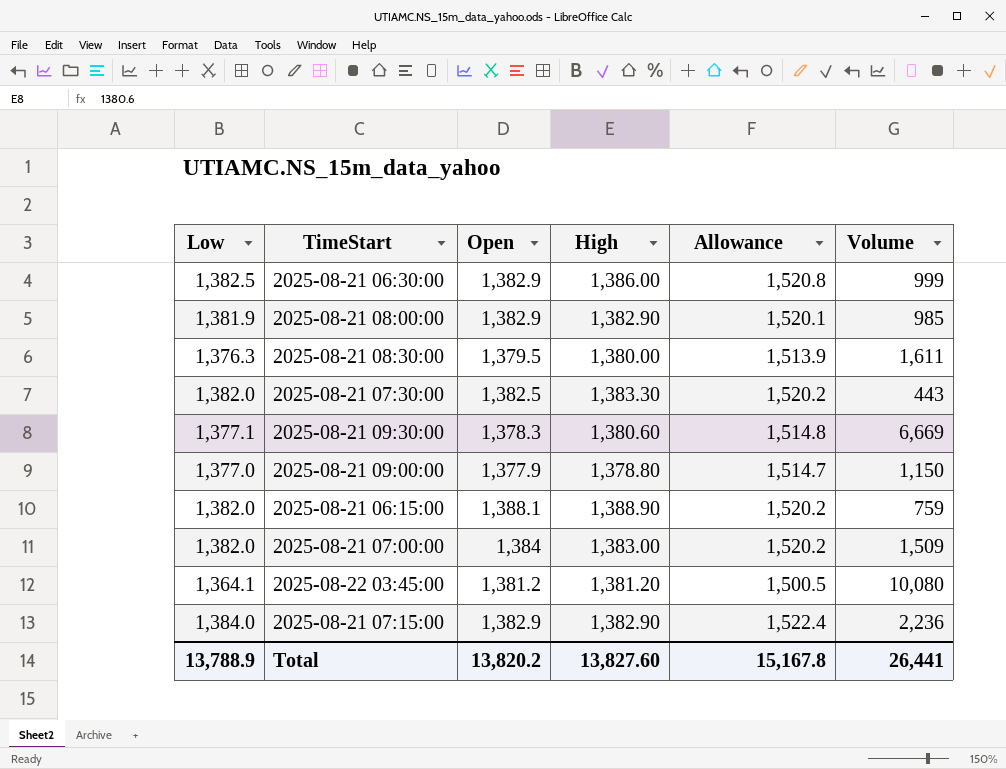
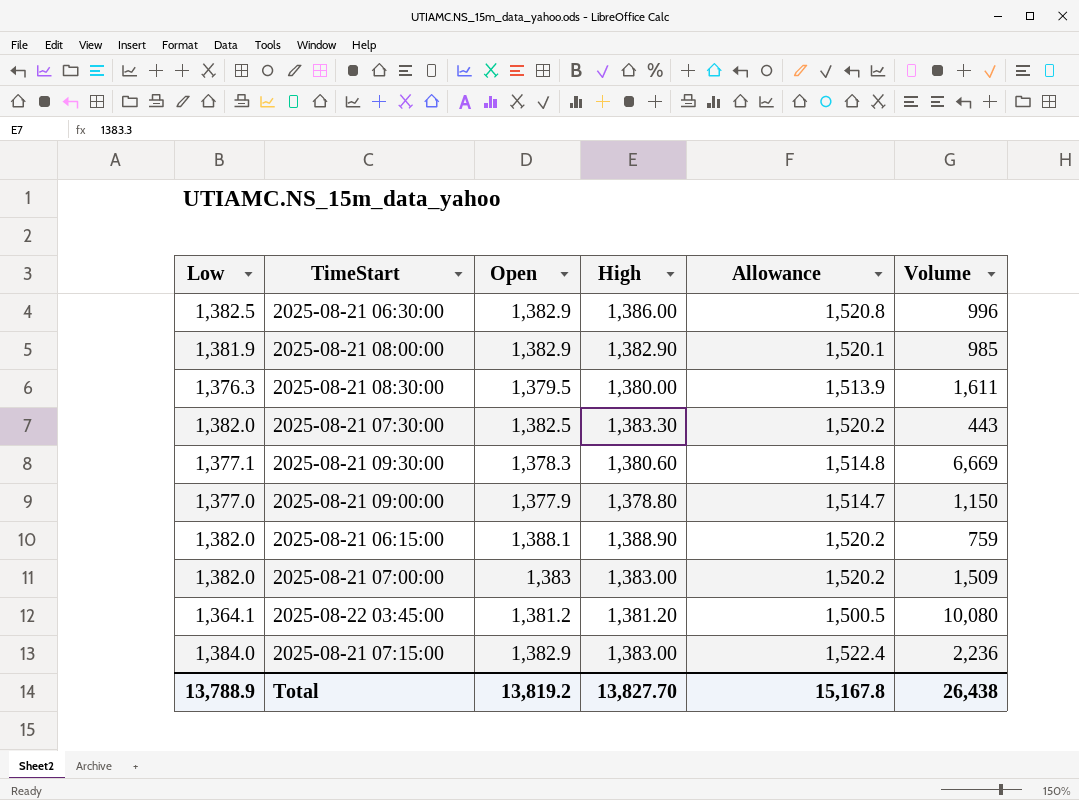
2025-08-21 06:30:00 | Volume: 999 -> 996
2025-08-21 07:00:00 | Open: 1,384 -> 1,383
2025-08-21 07:15:00 | High: 1,382.90 -> 1,383.00
Total | Open: 13,820.2 -> 13,819.2
Total | High: 13,827.60 -> 13,827.70
Total | Volume: 26,441 -> 26,438

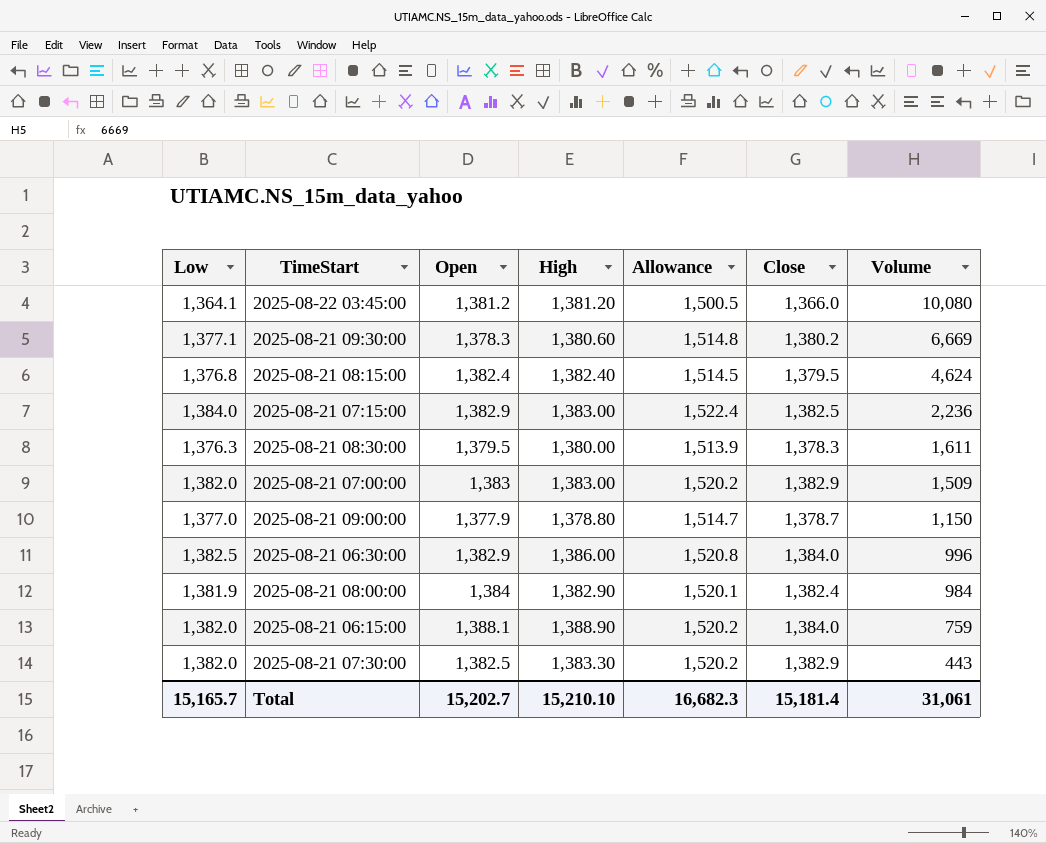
row order: none -> Volume descending
column Close | position: none -> 6
row 2025-08-21 08:15:00: none -> 1,376.8 | 1,382.4 | 1,382.40 | 1,514.5 | 1,379.5 | 4,624
2025-08-21 08:00:00 | Open: 1,382.9 -> 1,384
2025-08-21 08:00:00 | Volume: 985 -> 984
Total | Low: 13,788.9 -> 15,165.7
Total | Open: 13,819.2 -> 15,202.7
Total | High: 13,827.70 -> 15,210.10
Total | Allowance: 15,167.8 -> 16,682.3
Total | Volume: 26,438 -> 31,061

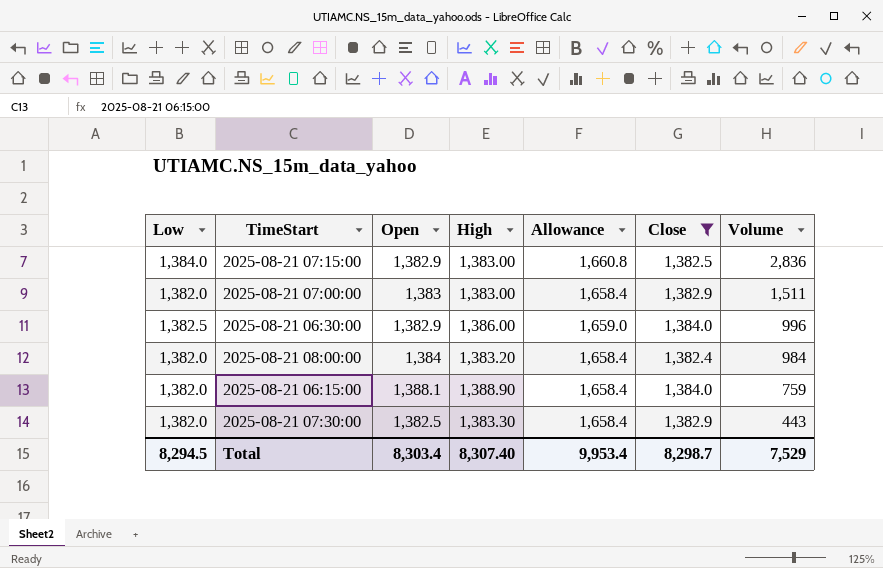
filter: none -> Close >= 1,382.4
column Allowance | formula: [Low] * 1.1 -> [Low] * 1.2
2025-08-21 07:15:00 | Volume: 2,236 -> 2,836
2025-08-21 07:00:00 | Volume: 1,509 -> 1,511
2025-08-21 08:00:00 | Low: 1,381.9 -> 1,382.0
2025-08-21 08:00:00 | High: 1,382.90 -> 1,383.20
Total | Low: 15,165.7 -> 8,294.5
Total | Open: 15,202.7 -> 8,303.4
Total | High: 15,210.10 -> 8,307.40
Total | Allowance: 16,682.3 -> 9,953.4
Total | Close: 15,181.4 -> 8,298.7
Total | Volume: 31,061 -> 7,529

